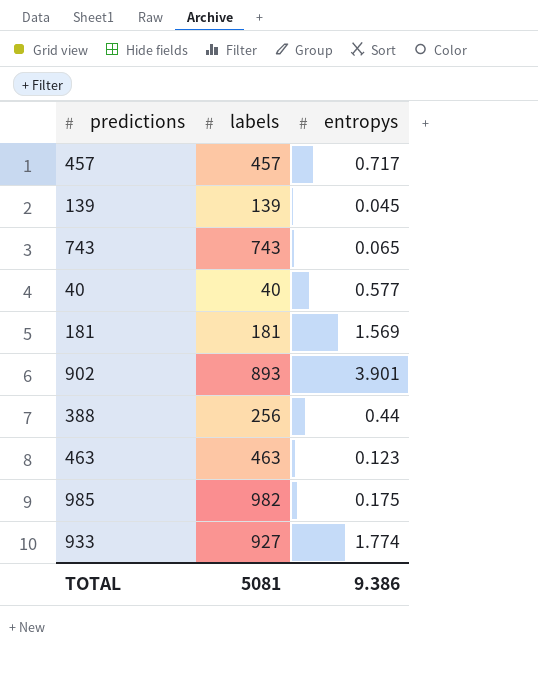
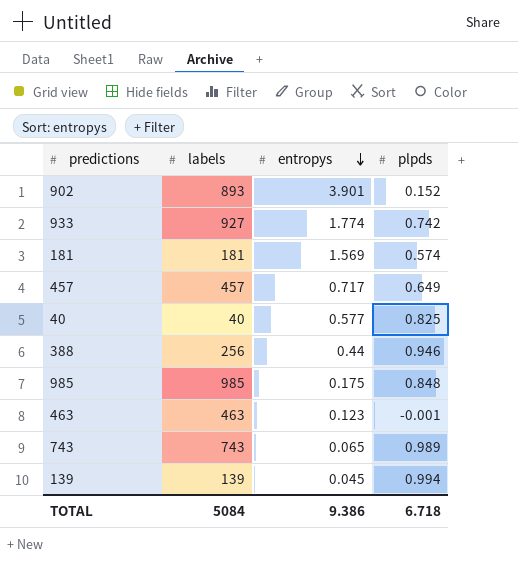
row order: none -> entropys descending
column plpds | position: none -> 4
985 | labels: 982 -> 985
TOTAL | labels: 5081 -> 5084

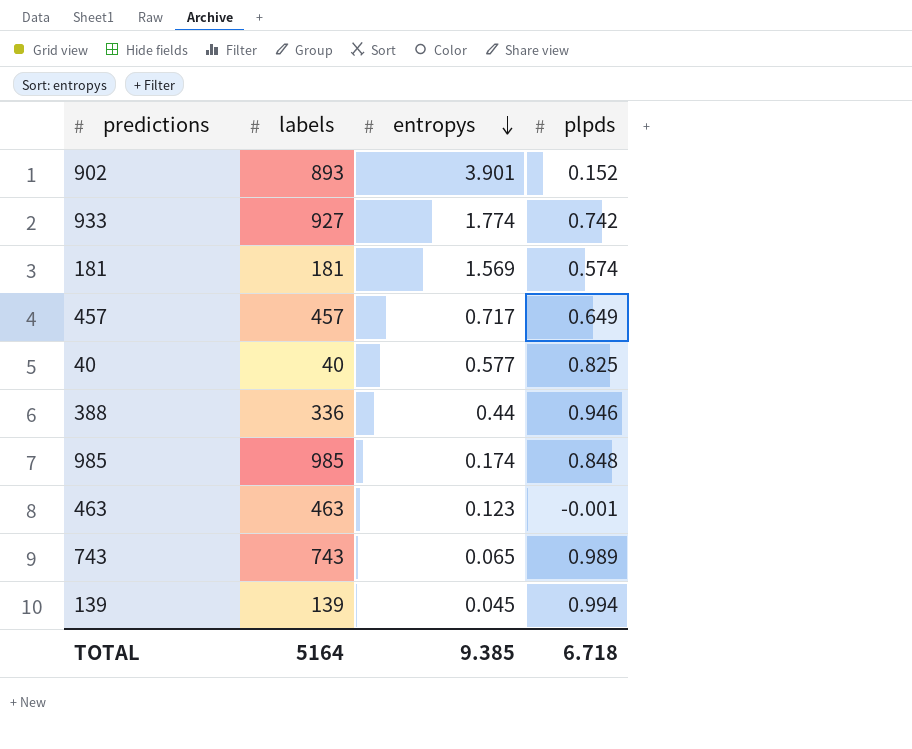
388 | labels: 256 -> 336
985 | entropys: 0.175 -> 0.174
TOTAL | labels: 5084 -> 5164
TOTAL | entropys: 9.386 -> 9.385

